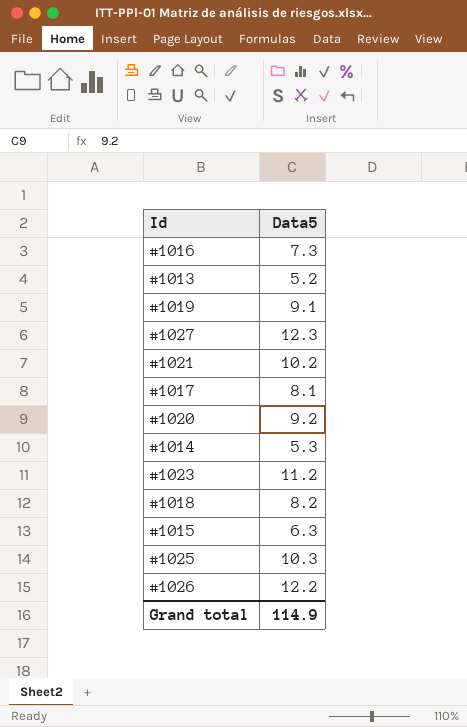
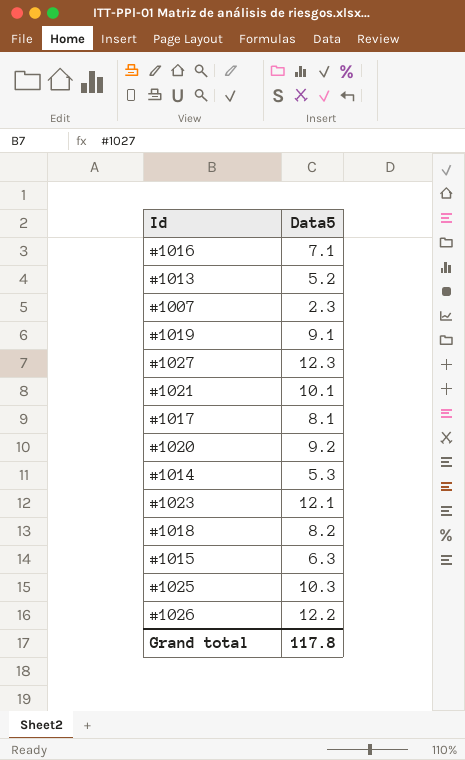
#1016 | Data5: 7.3 -> 7.1
row #1007: none -> 2.3
#1021 | Data5: 10.2 -> 10.1
#1023 | Data5: 11.2 -> 12.1
Grand total | Data5: 114.9 -> 117.8

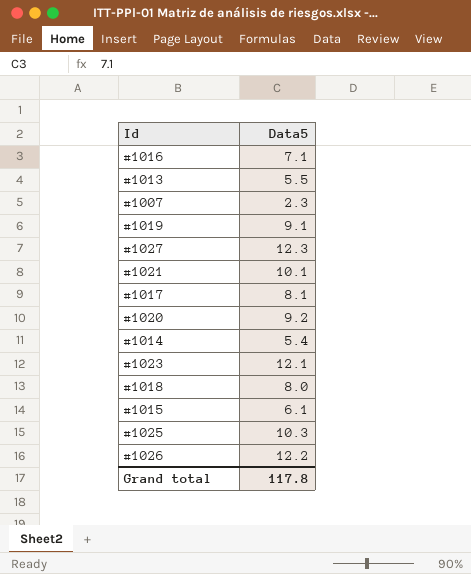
#1013 | Data5: 5.2 -> 5.5
#1014 | Data5: 5.3 -> 5.4
#1018 | Data5: 8.2 -> 8.0
#1015 | Data5: 6.3 -> 6.1

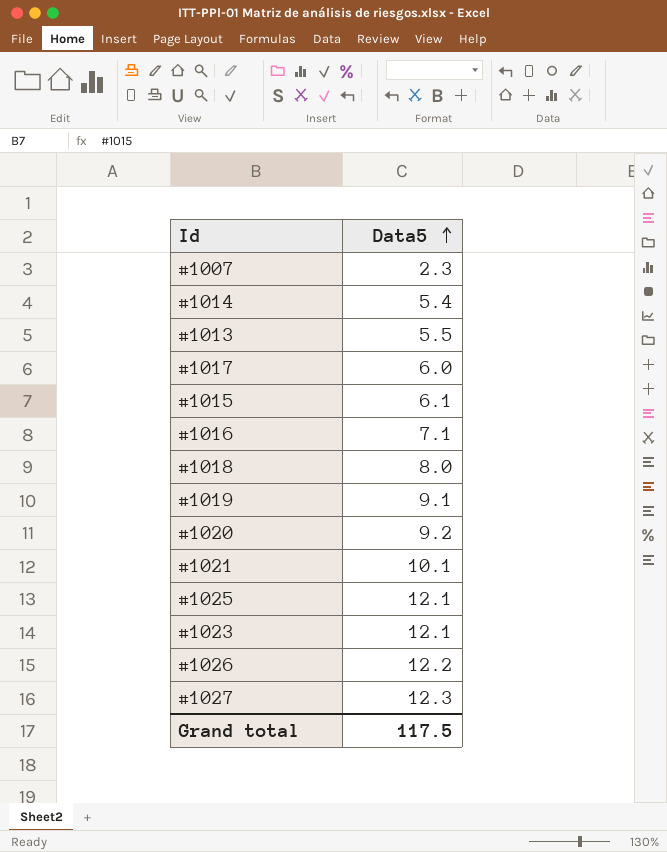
row order: none -> Data5 ascending
#1017 | Data5: 8.1 -> 6.0
#1025 | Data5: 10.3 -> 12.1
Grand total | Data5: 117.8 -> 117.5

